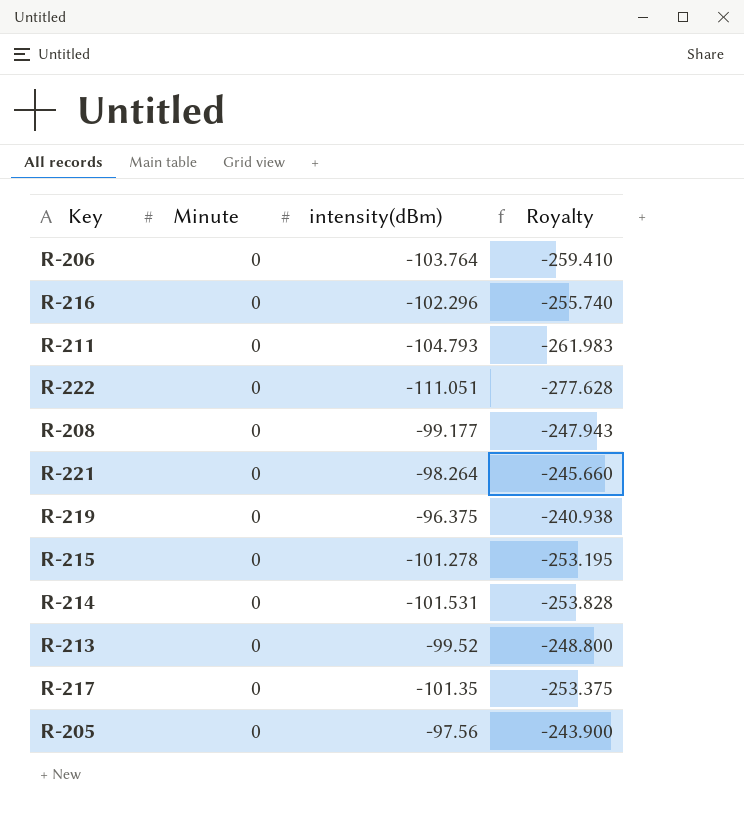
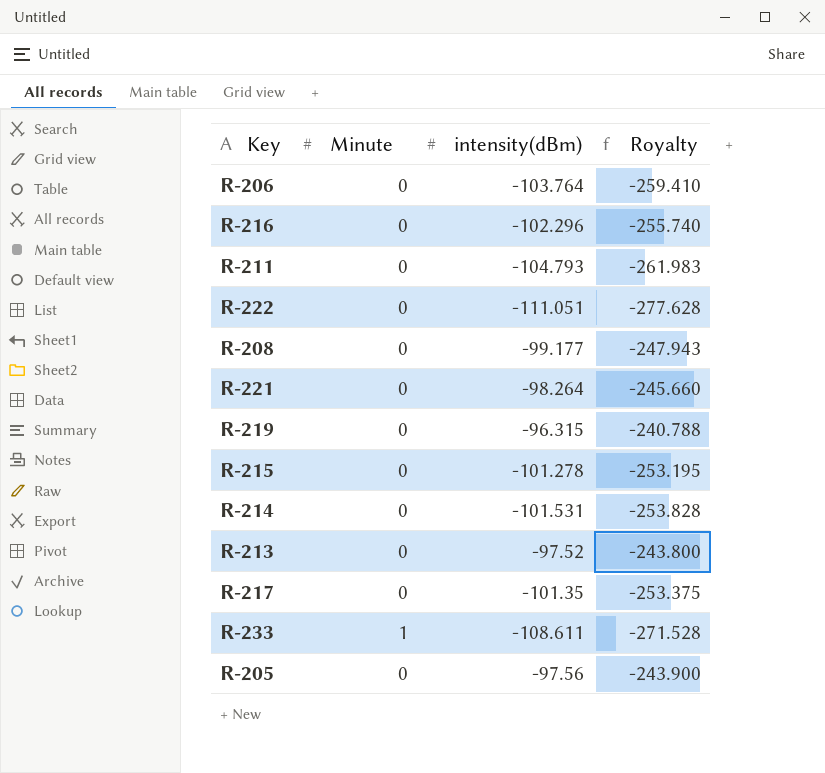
R-219 | intensity(dBm): -96.375 -> -96.315
R-219 | Royalty: -240.938 -> -240.788
R-213 | intensity(dBm): -99.52 -> -97.52
R-213 | Royalty: -248.800 -> -243.800
row R-233: none -> 1 | -108.611 | -271.528

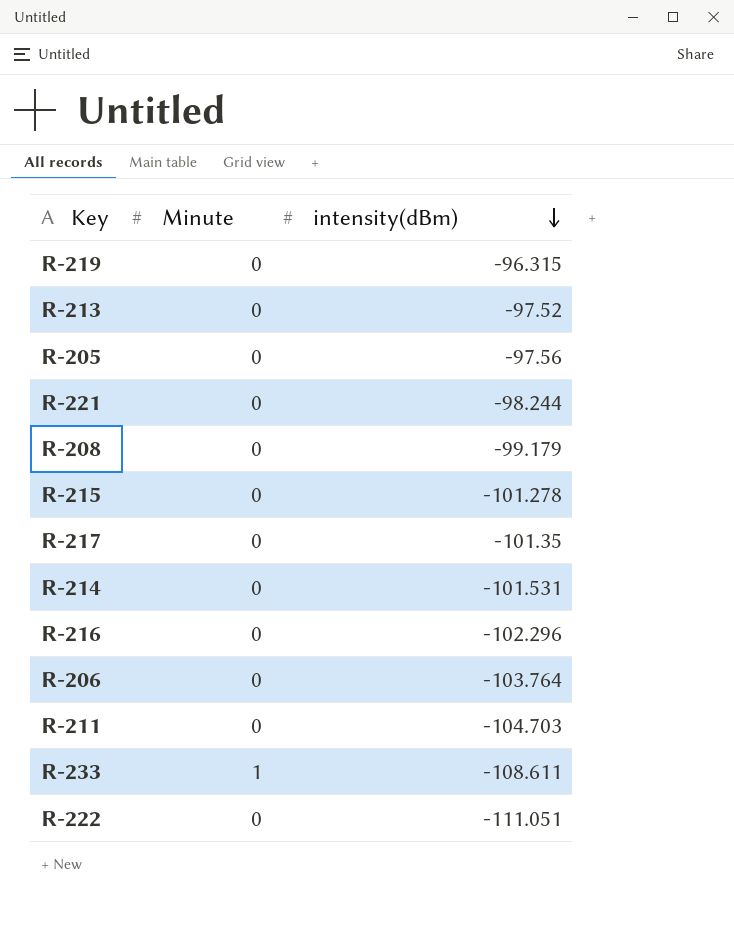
row order: none -> intensity(dBm) descending
column Royalty | formula: [intensity(dBm)] * 2.5 -> none
R-221 | intensity(dBm): -98.264 -> -98.244
R-208 | intensity(dBm): -99.177 -> -99.179
R-211 | intensity(dBm): -104.793 -> -104.703

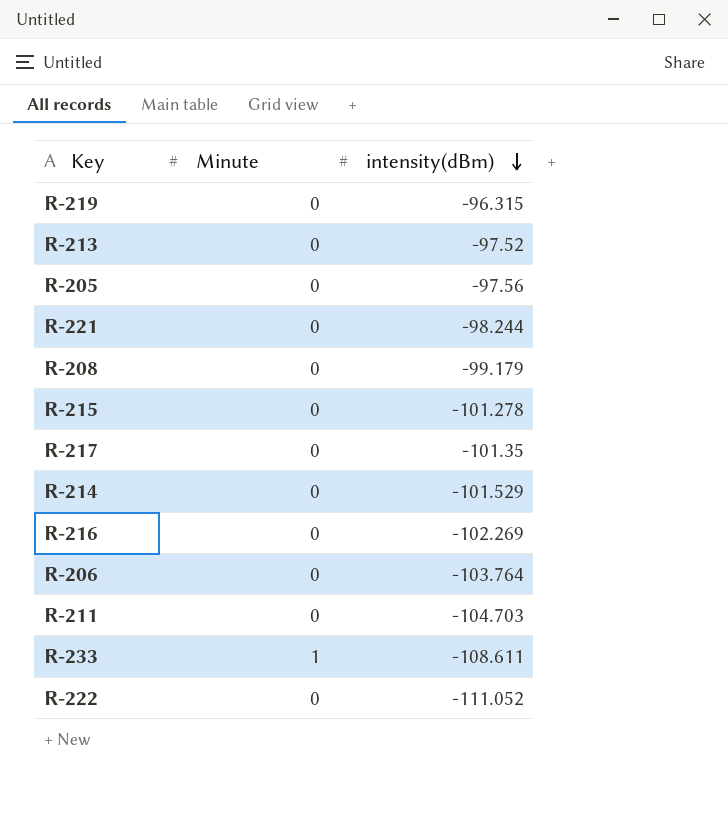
R-214 | intensity(dBm): -101.531 -> -101.529
R-216 | intensity(dBm): -102.296 -> -102.269
R-222 | intensity(dBm): -111.051 -> -111.052

